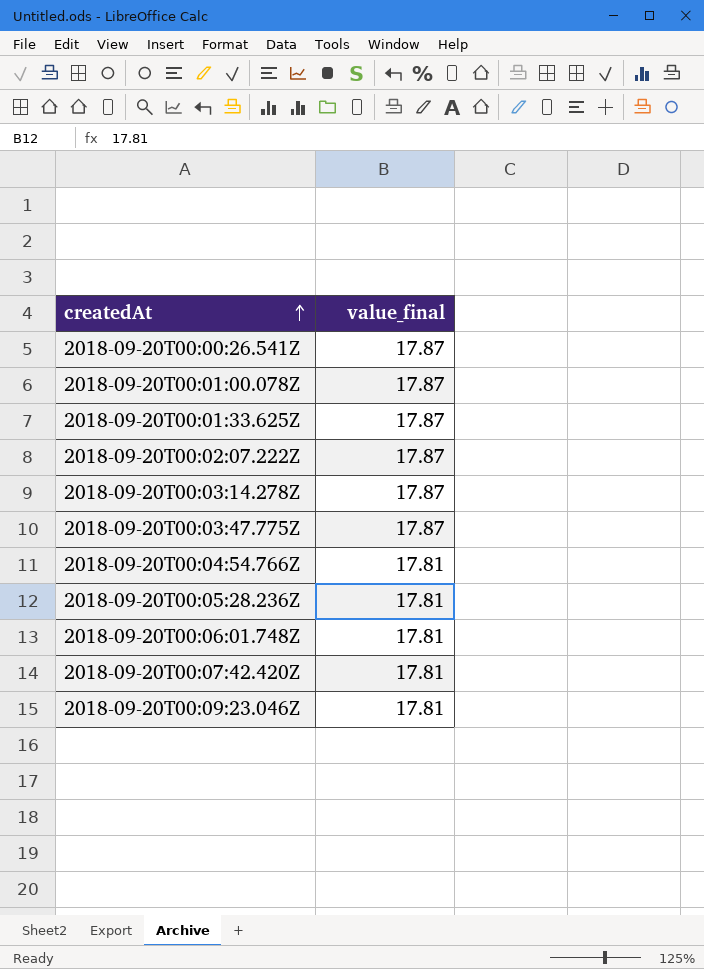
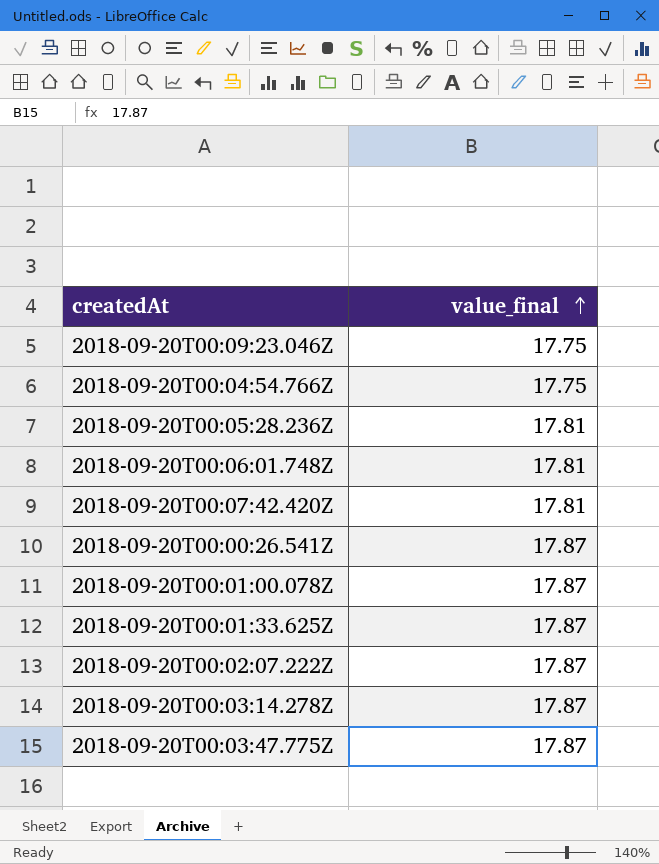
row order: createdAt ascending -> value_final ascending
2018-09-20T00:09:23.046Z | value_final: 17.81 -> 17.75
2018-09-20T00:04:54.766Z | value_final: 17.81 -> 17.75

